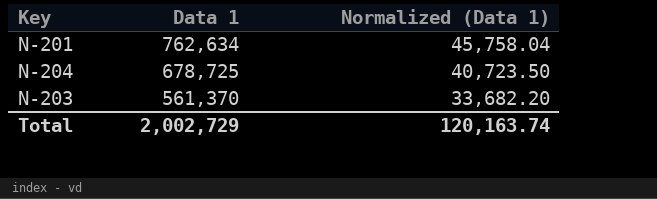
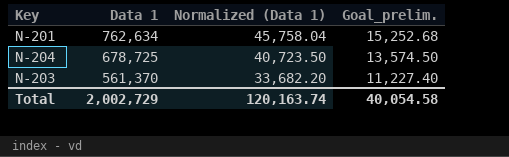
column Goal_prelim. | formula: none -> [Data 1] * 0.02

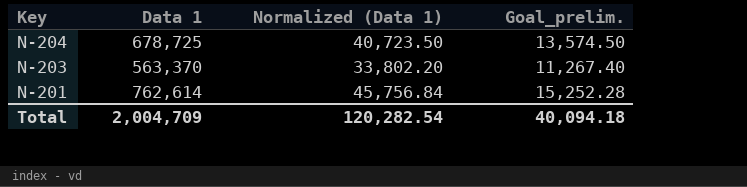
row order: Data 1 descending -> Key descending
N-203 | Data 1: 561,370 -> 563,370
N-203 | Normalized (Data 1): 33,682.20 -> 33,802.20
N-203 | Goal_prelim.: 11,227.40 -> 11,267.40
N-201 | Data 1: 762,634 -> 762,614
N-201 | Normalized (Data 1): 45,758.04 -> 45,756.84
N-201 | Goal_prelim.: 15,252.68 -> 15,252.28
Total | Data 1: 2,002,729 -> 2,004,709
Total | Normalized (Data 1): 120,163.74 -> 120,282.54
Total | Goal_prelim.: 40,054.58 -> 40,094.18

